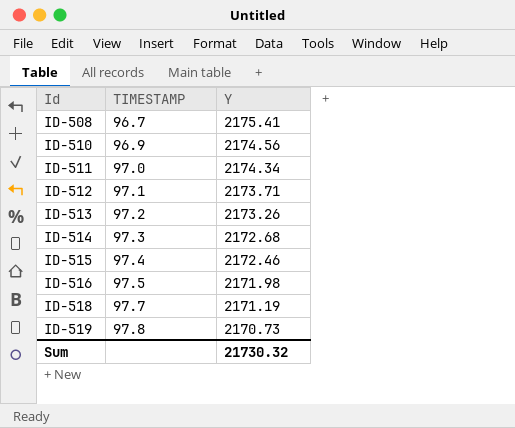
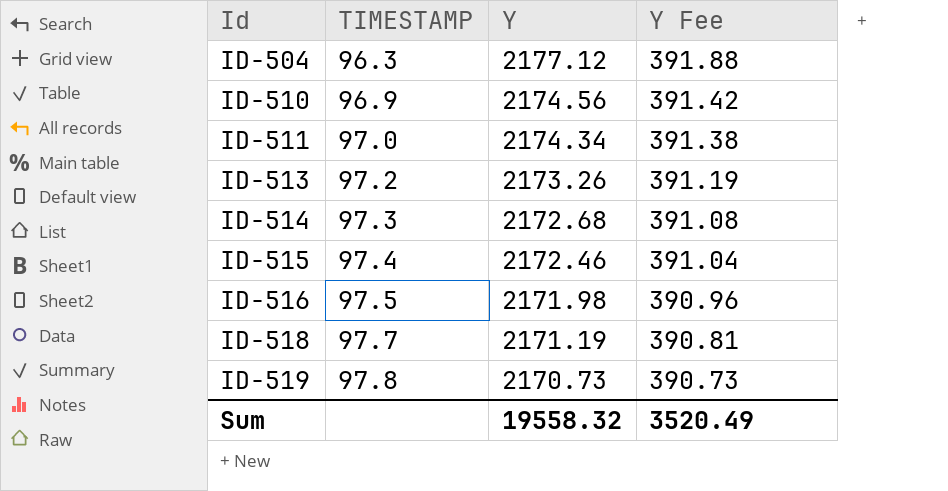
column Y Fee | formula: none -> [Y] * 0.18
row ID-508: 96.7 | 2175.41 -> none
row ID-512: 97.1 | 2173.71 -> none
row ID-504: none -> 96.3 | 2177.12 | 391.88
Sum | Y: 21730.32 -> 19558.32

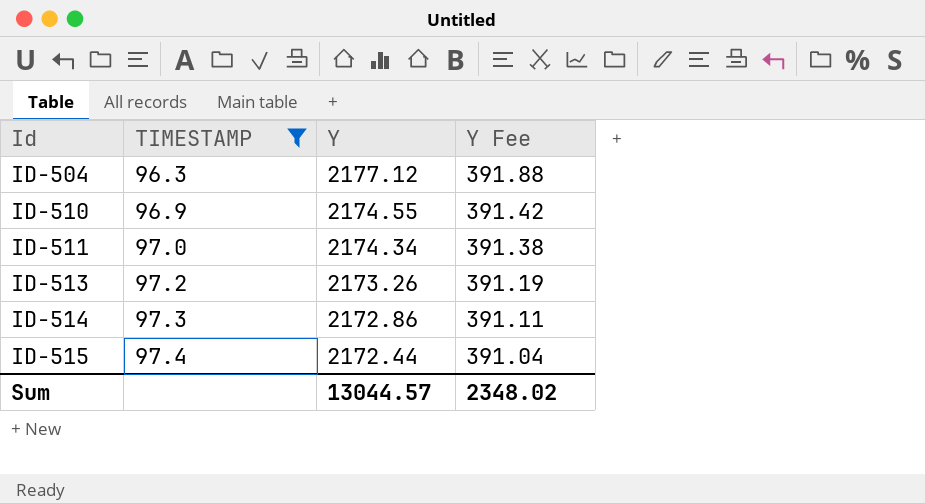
filter: none -> TIMESTAMP <= 97.4
ID-510 | Y: 2174.56 -> 2174.55
ID-514 | Y: 2172.68 -> 2172.86
ID-514 | Y Fee: 391.08 -> 391.11
ID-515 | Y: 2172.46 -> 2172.44
Sum | Y: 19558.32 -> 13044.57
Sum | Y Fee: 3520.49 -> 2348.02

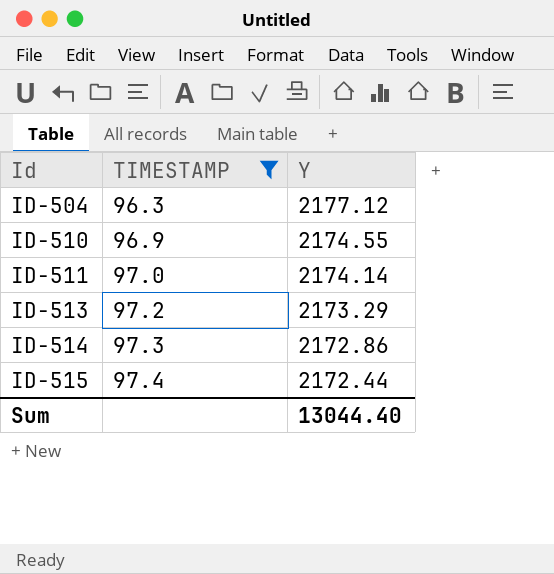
column Y Fee | formula: [Y] * 0.18 -> none
ID-511 | Y: 2174.34 -> 2174.14
ID-513 | Y: 2173.26 -> 2173.29
Sum | Y: 13044.57 -> 13044.40

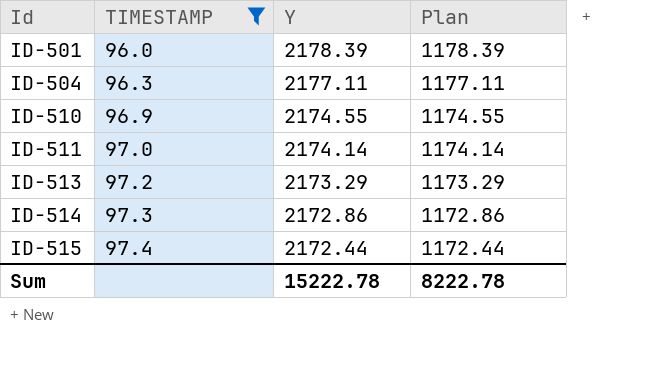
column Plan | formula: none -> [Y] - 1000
row ID-501: none -> 96.0 | 2178.39 | 1178.39
ID-504 | Y: 2177.12 -> 2177.11
Sum | Y: 13044.40 -> 15222.78

